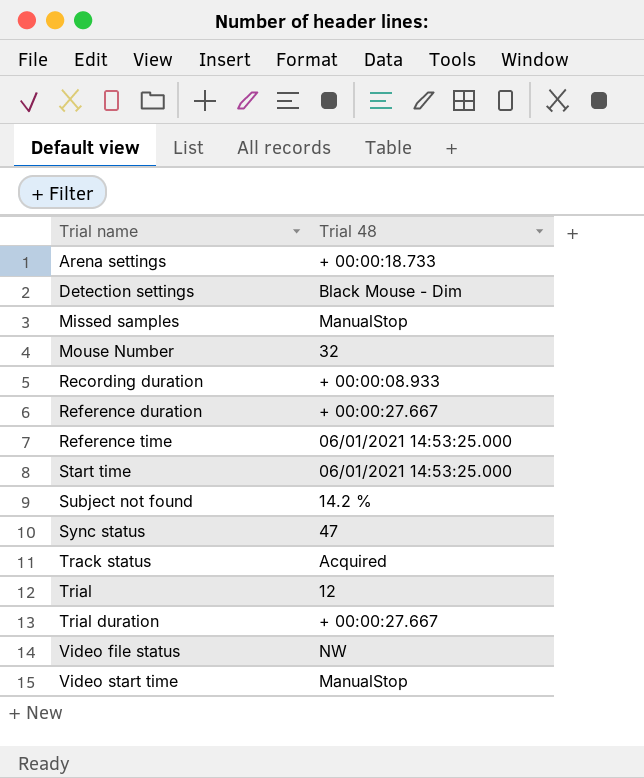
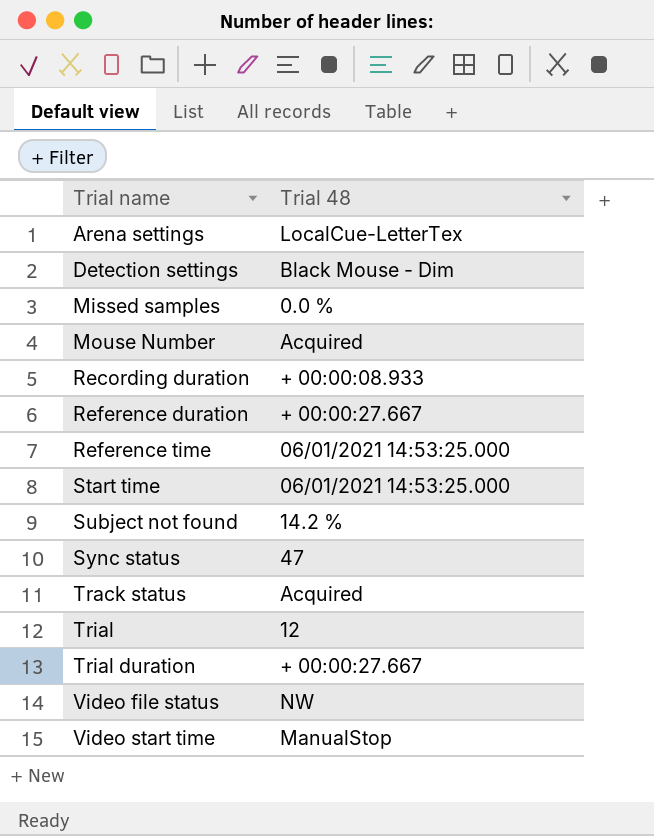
Arena settings | Trial 48: + 00:00:18.733 -> LocalCue-LetterTex
Missed samples | Trial 48: ManualStop -> 0.0 %
Mouse Number | Trial 48: 32 -> Acquired

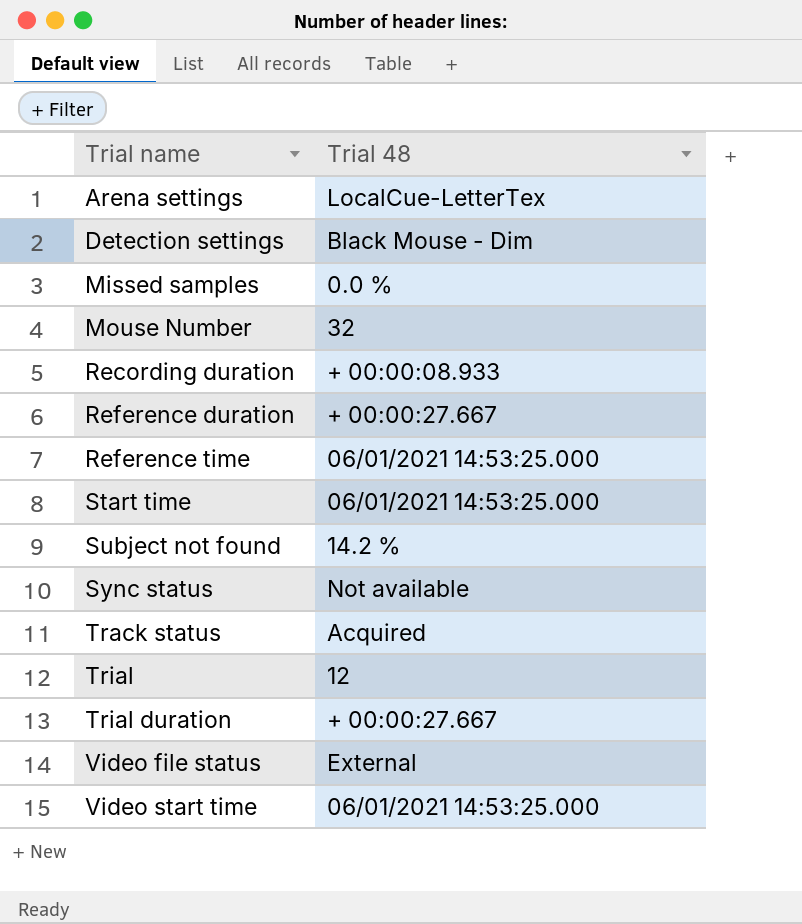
Mouse Number | Trial 48: Acquired -> 32
Sync status | Trial 48: 47 -> Not available
Video file status | Trial 48: NW -> External
Video start time | Trial 48: ManualStop -> 06/01/2021 14:53:25.000

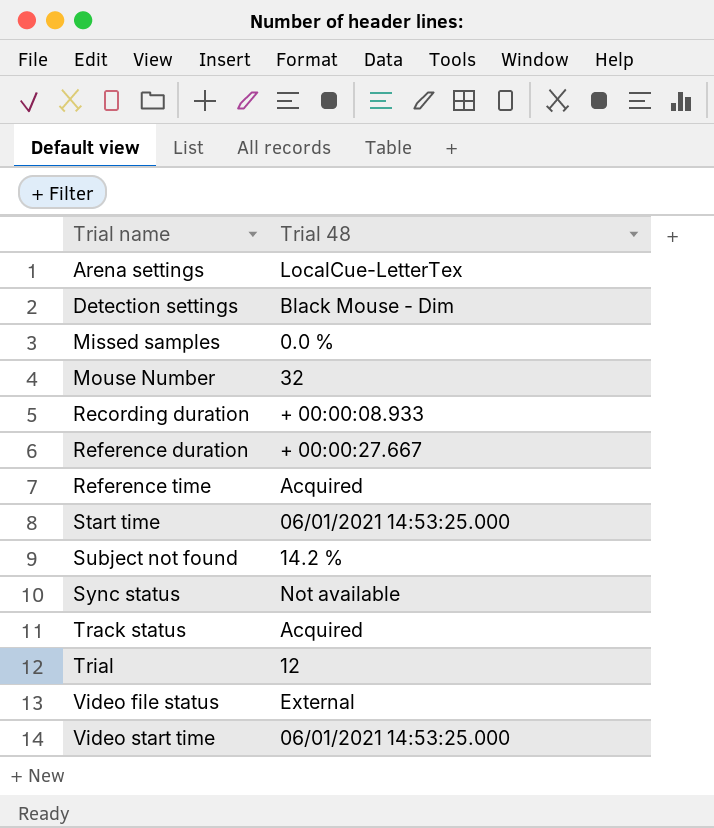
row Trial duration: + 00:00:27.667 -> none
Reference time | Trial 48: 06/01/2021 14:53:25.000 -> Acquired

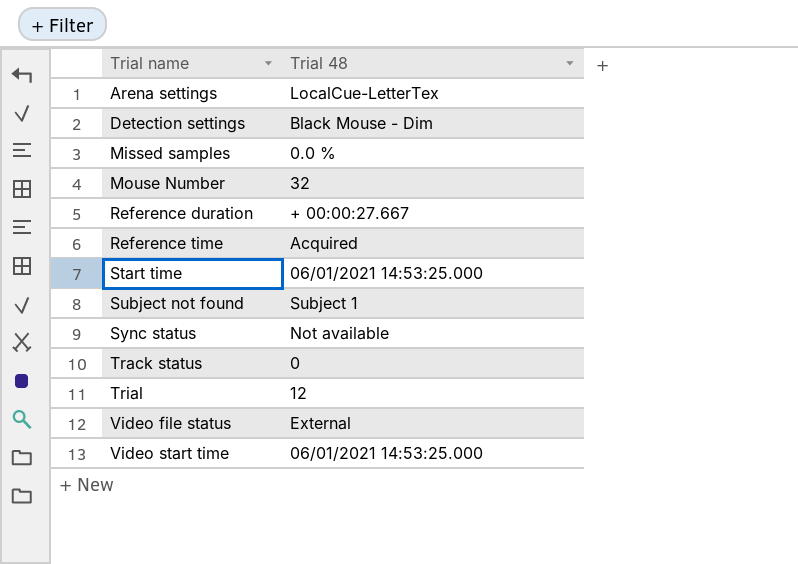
row Recording duration: + 00:00:08.933 -> none
Subject not found | Trial 48: 14.2 % -> Subject 1
Track status | Trial 48: Acquired -> 0

